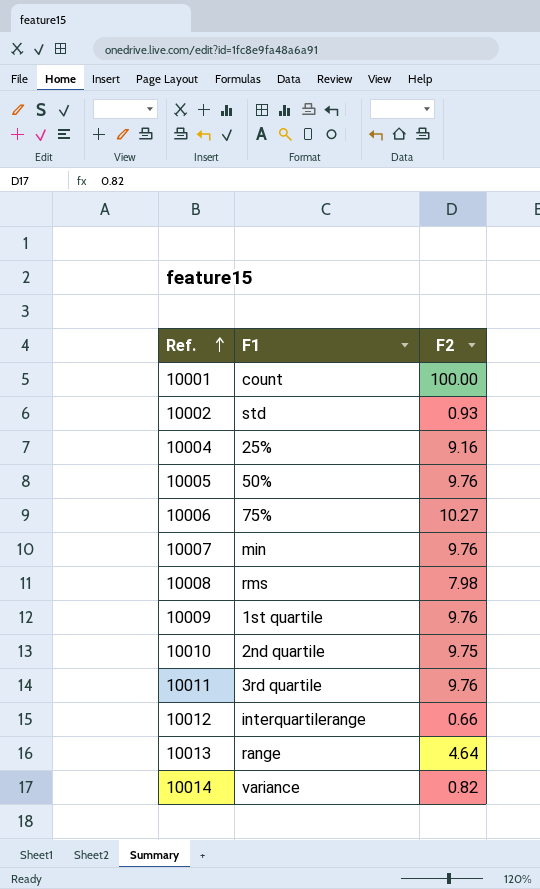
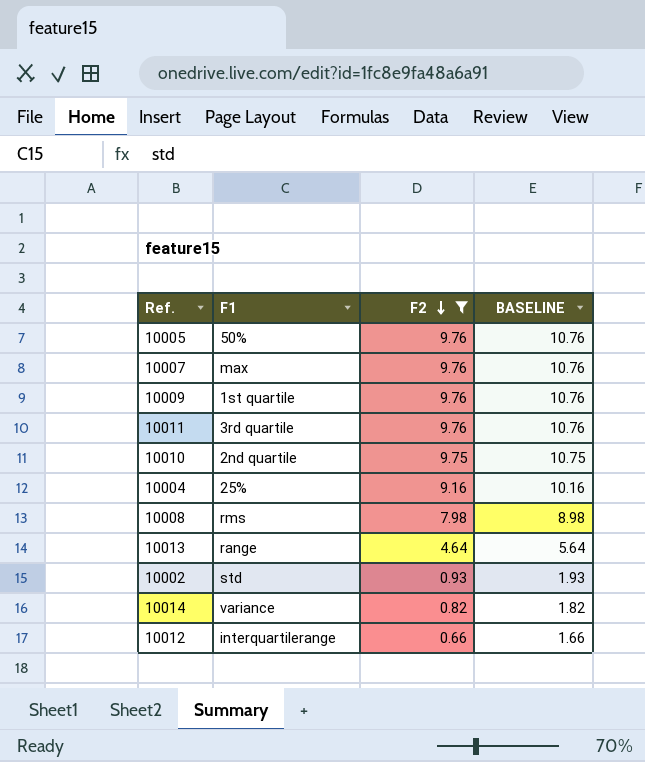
filter: none -> F2 <= 9.76
row order: Ref. ascending -> F2 descending
column BASELINE | formula: none -> [F2] + 1
10007 | F1: min -> max

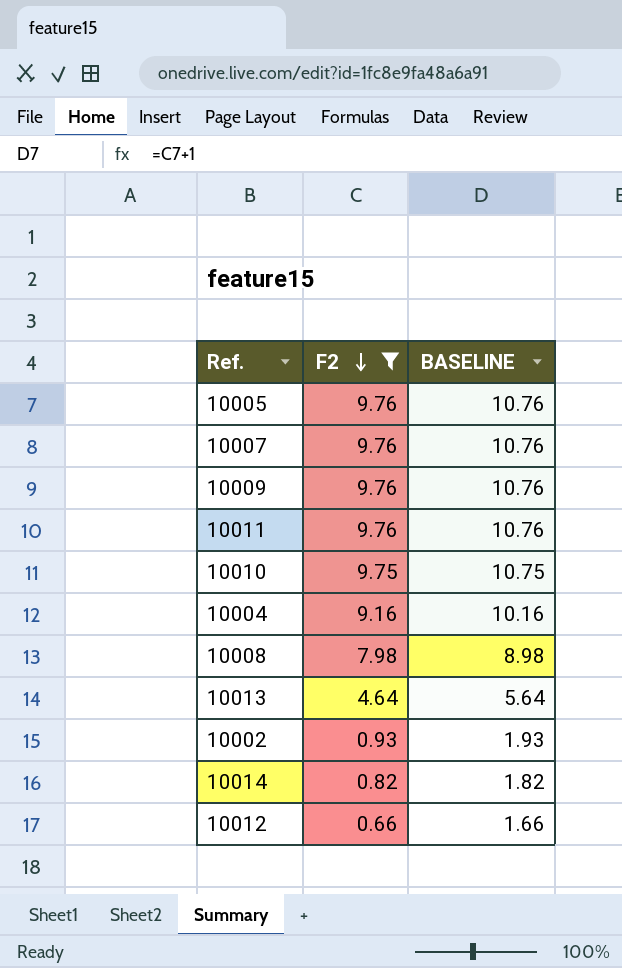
column F1 | position: 2 -> none

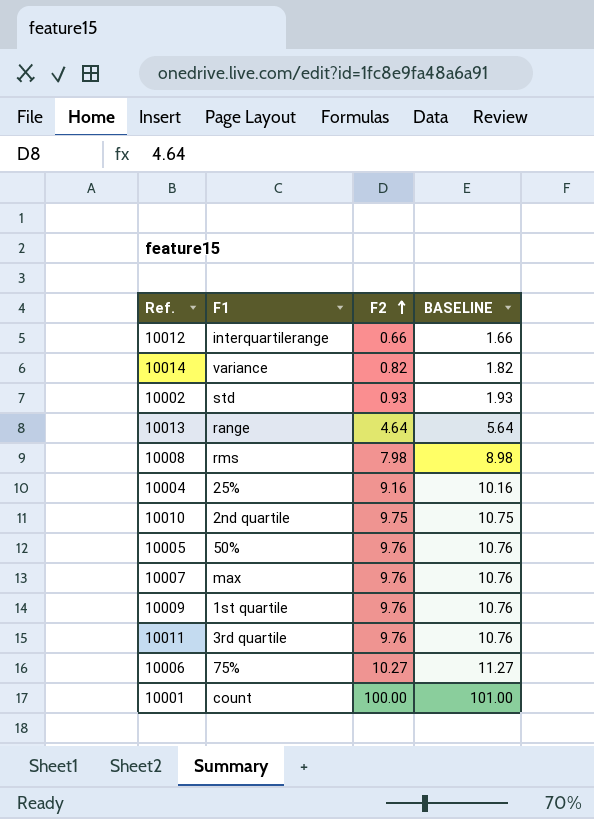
filter: F2 <= 9.76 -> none
row order: F2 descending -> F2 ascending
column F1 | position: none -> 2

